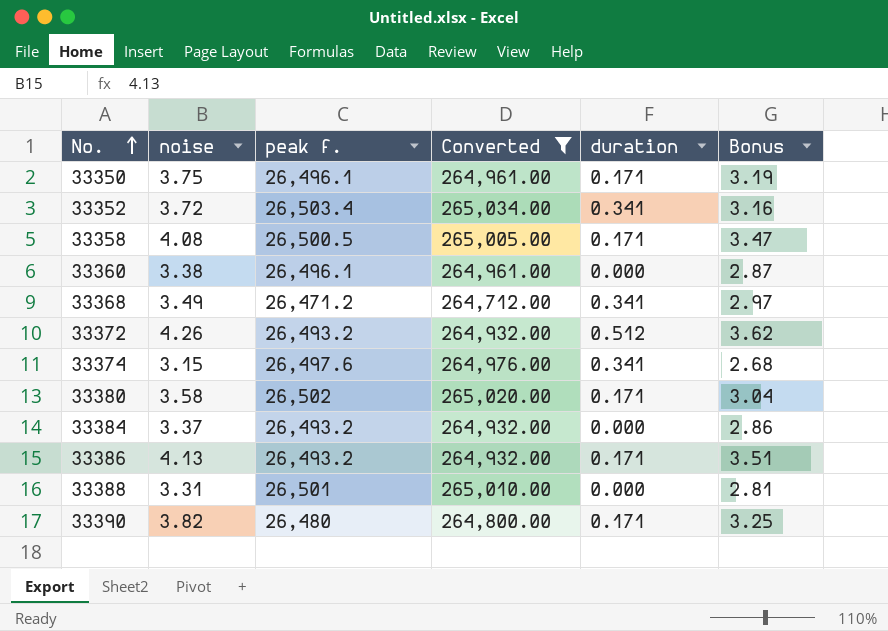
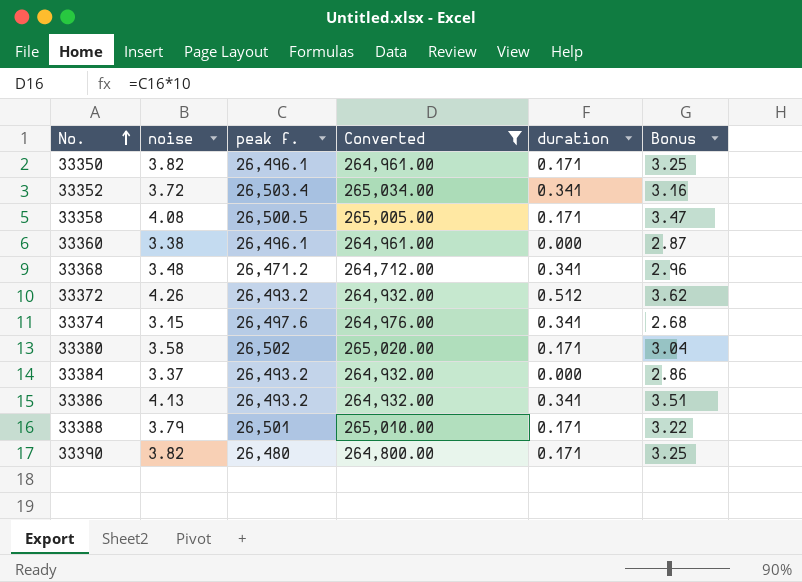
33350 | noise: 3.75 -> 3.82
33350 | Bonus: 3.19 -> 3.25
33368 | noise: 3.49 -> 3.48
33368 | Bonus: 2.97 -> 2.96
33386 | duration: 0.171 -> 0.341
33388 | noise: 3.31 -> 3.79
33388 | duration: 0.000 -> 0.171
33388 | Bonus: 2.81 -> 3.22

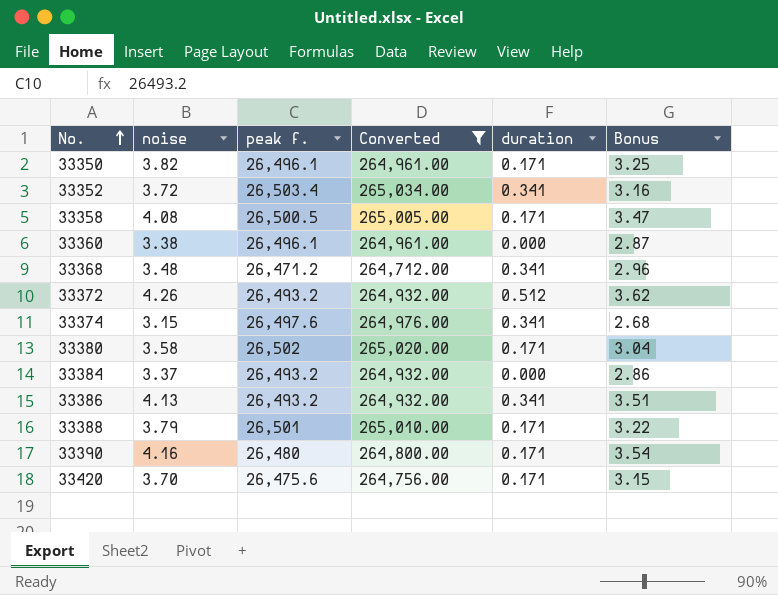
33390 | noise: 3.82 -> 4.16
33390 | Bonus: 3.25 -> 3.54
row 33420: none -> 3.70 | 26,475.6 | 264,756.00 | 0.171 | 3.15

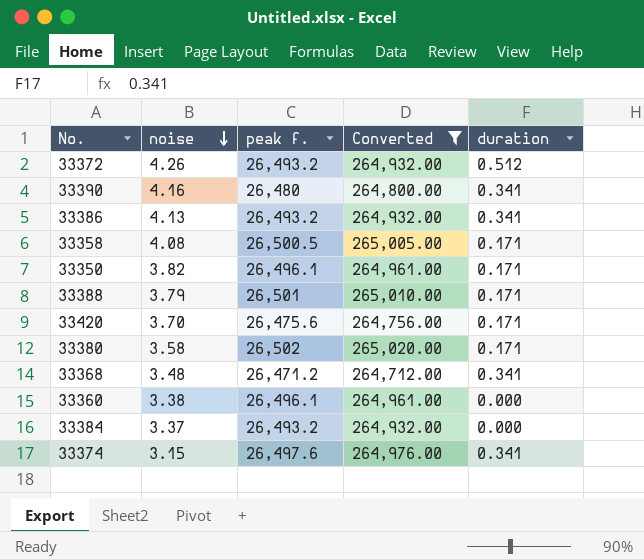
row order: No. ascending -> noise descending
column Bonus | formula: [noise] * 0.85 -> none
row 33352: 3.72 | 26,503.4 | 265,034.00 | 0.341 | 3.16 -> none
33390 | duration: 0.171 -> 0.341

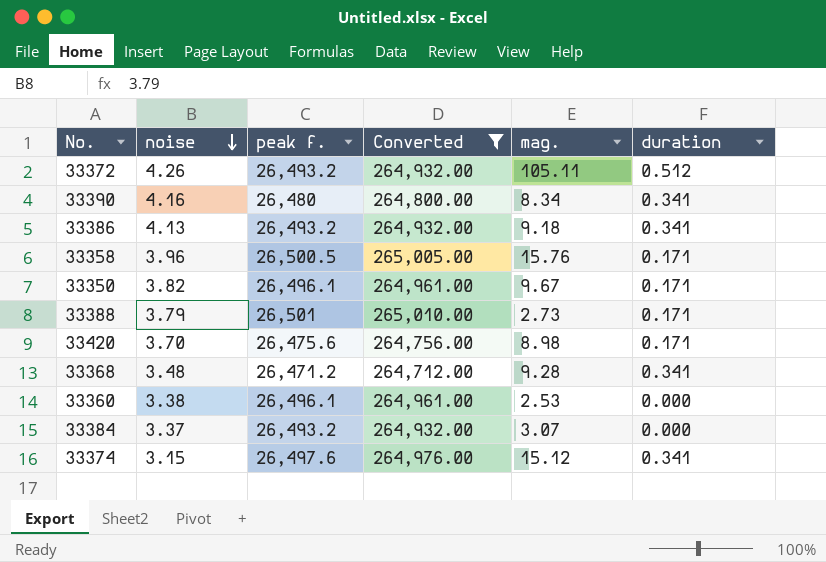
column mag. | position: none -> 5
row 33380: 3.58 | 26,502 | 265,020.00 | 0.171 -> none
33358 | noise: 4.08 -> 3.96

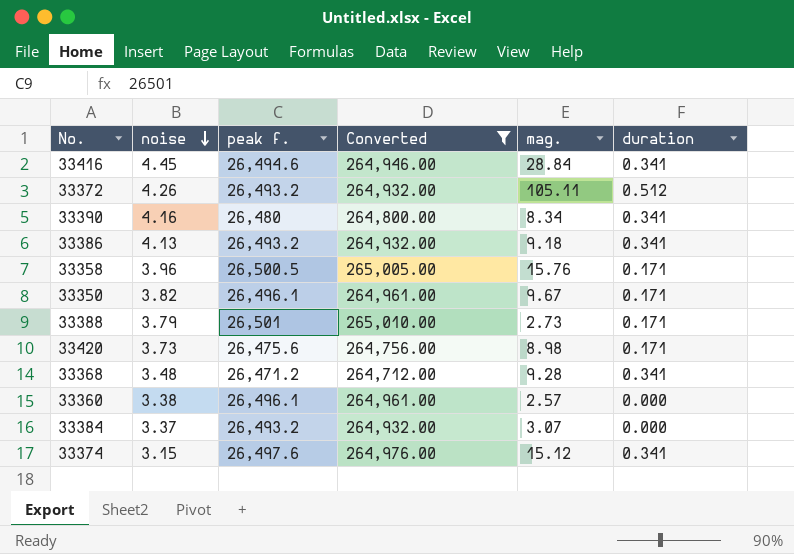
row 33416: none -> 4.45 | 26,494.6 | 264,946.00 | 28.84 | 0.341
33420 | noise: 3.70 -> 3.73
33360 | mag.: 2.53 -> 2.57

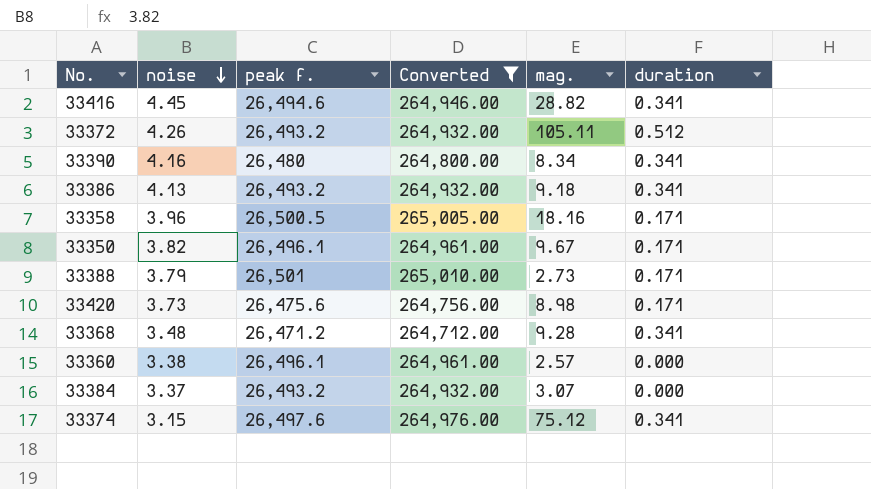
33416 | mag.: 28.84 -> 28.82
33358 | mag.: 15.76 -> 18.16
33374 | mag.: 15.12 -> 75.12

